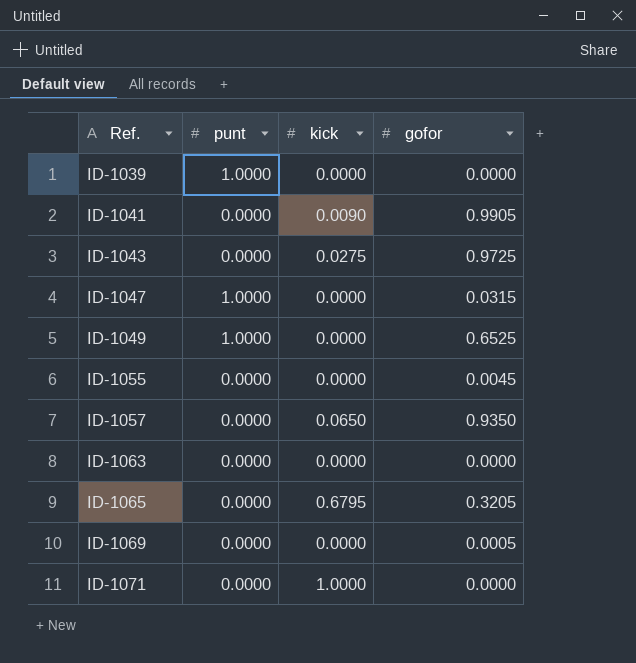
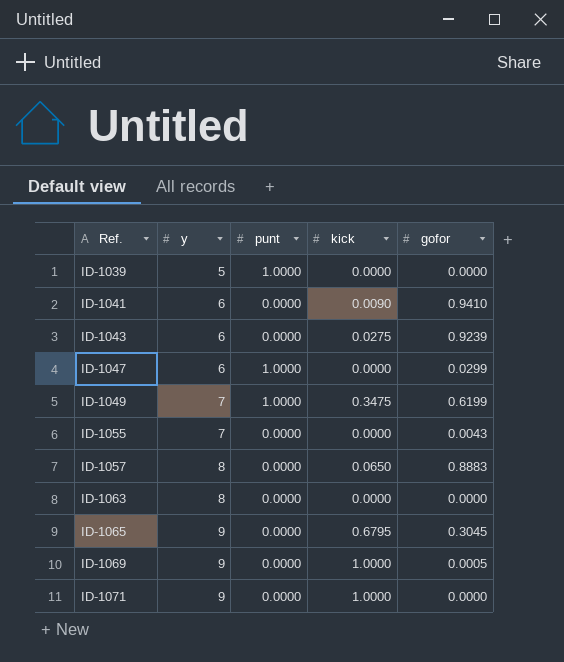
column y | position: none -> 2
ID-1041 | gofor: 0.9905 -> 0.9410
ID-1043 | gofor: 0.9725 -> 0.9239
ID-1047 | gofor: 0.0315 -> 0.0299
ID-1049 | kick: 0.0000 -> 0.3475
ID-1049 | gofor: 0.6525 -> 0.6199
ID-1055 | gofor: 0.0045 -> 0.0043
ID-1057 | gofor: 0.9350 -> 0.8883
ID-1065 | gofor: 0.3205 -> 0.3045
ID-1069 | kick: 0.0000 -> 1.0000

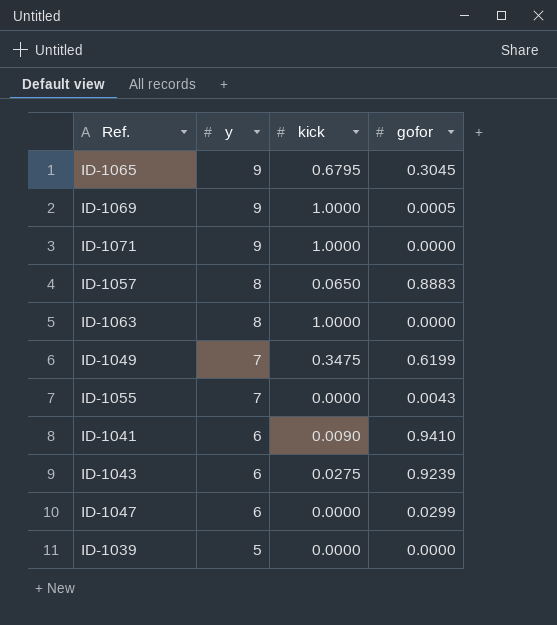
row order: Ref. ascending -> y descending
column punt | position: 3 -> none
ID-1063 | kick: 0.0000 -> 1.0000

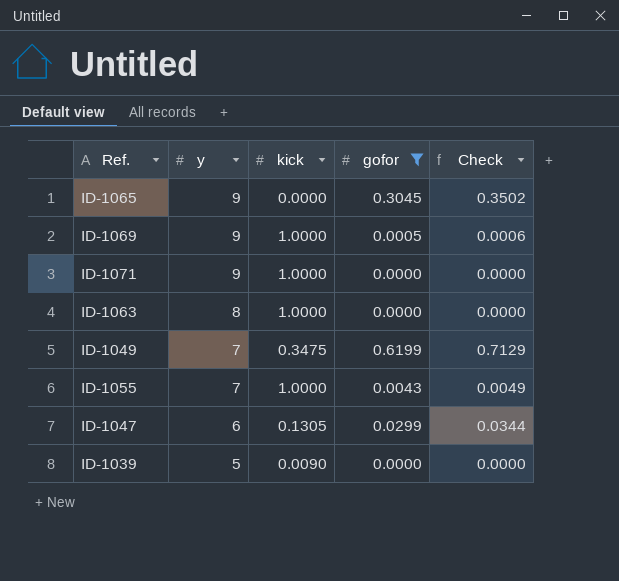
filter: none -> gofor <= 0.6199
column Check | formula: none -> [gofor] * 1.15
ID-1065 | kick: 0.6795 -> 0.0000
ID-1055 | kick: 0.0000 -> 1.0000
ID-1047 | kick: 0.0000 -> 0.1305
ID-1039 | kick: 0.0000 -> 0.0090

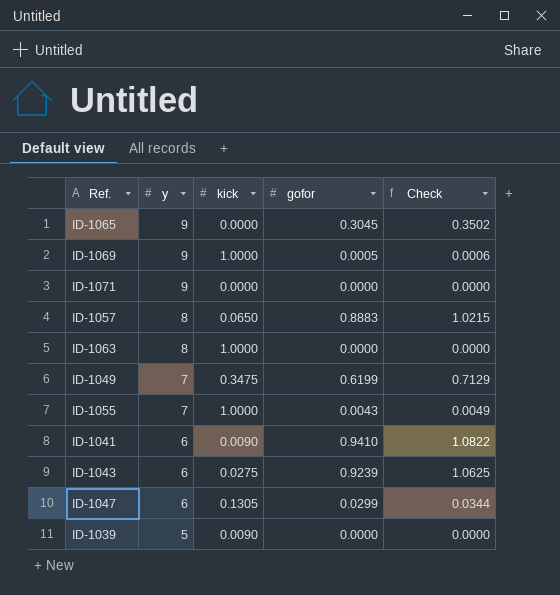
filter: gofor <= 0.6199 -> none
ID-1071 | kick: 1.0000 -> 0.0000

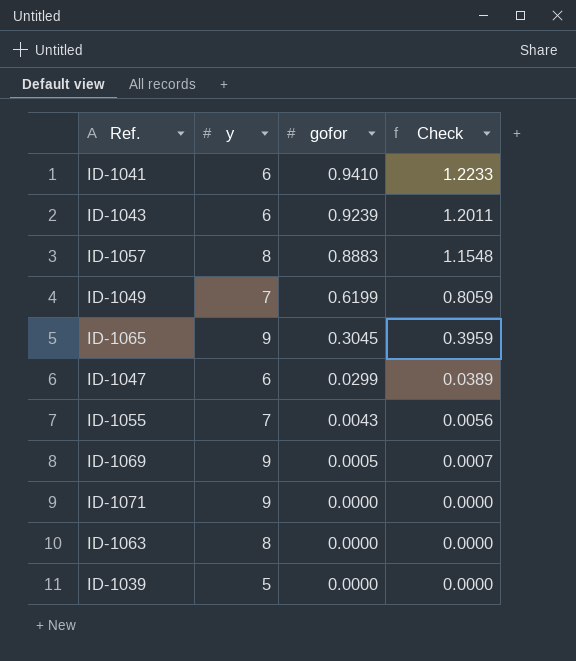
row order: y descending -> gofor descending
column kick | position: 3 -> none
column Check | formula: [gofor] * 1.15 -> [gofor] * 1.3

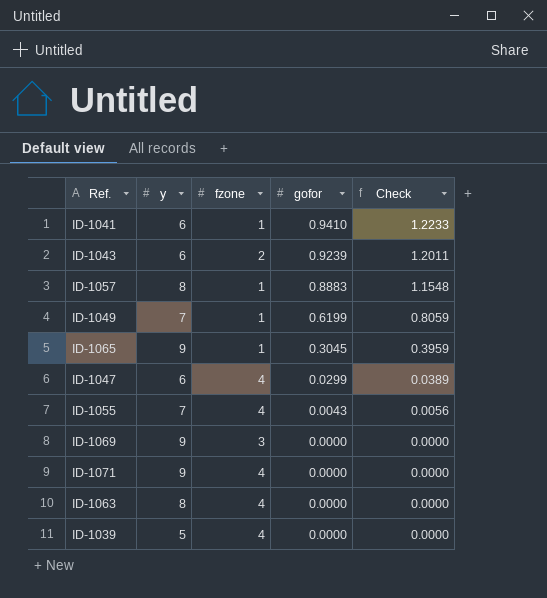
column fzone | position: none -> 3
ID-1069 | gofor: 0.0005 -> 0.0000
ID-1069 | Check: 0.0007 -> 0.0000

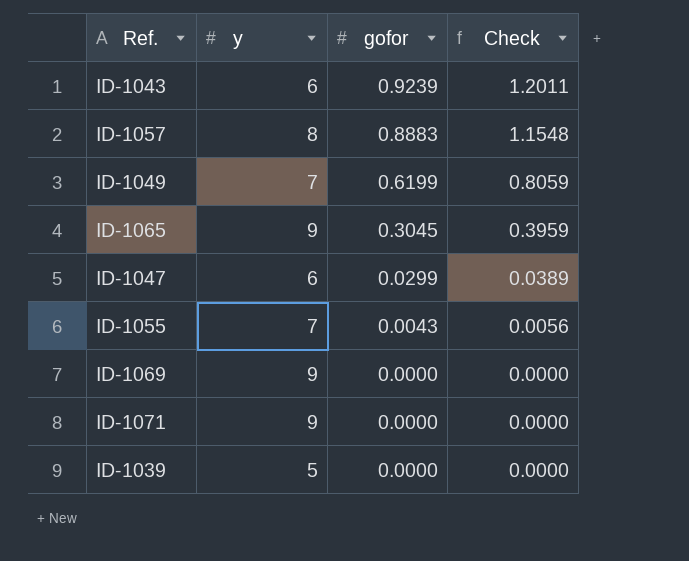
column fzone | position: 3 -> none
row ID-1041: 6 | 1 | 0.9410 | 1.2233 -> none
row ID-1063: 8 | 4 | 0.0000 | 0.0000 -> none

